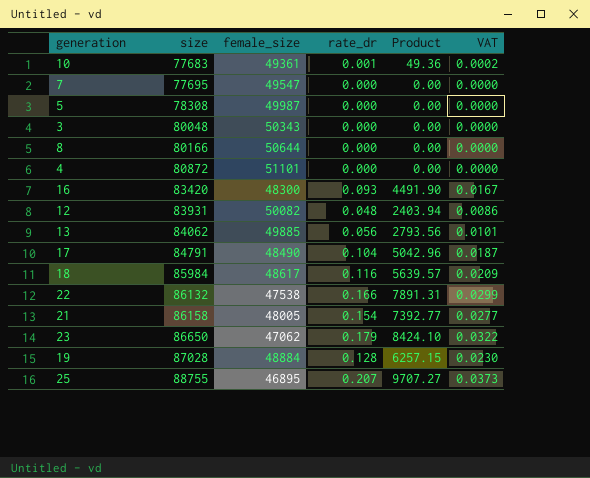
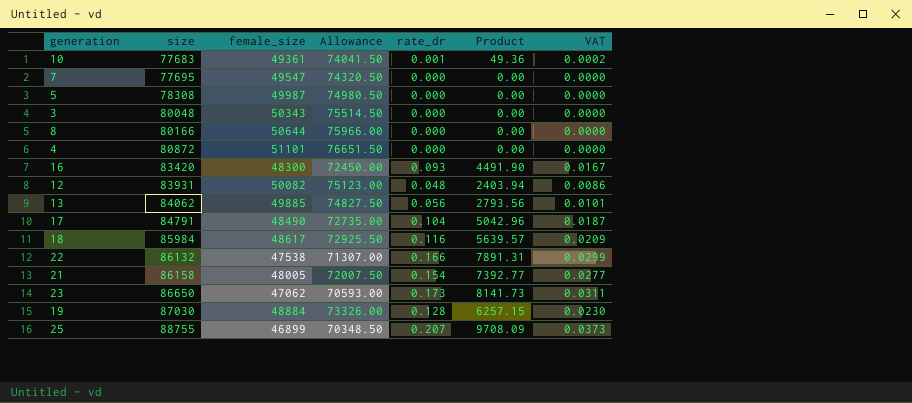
column Allowance | formula: none -> [female_size] * 1.5
23 | rate_dr: 0.179 -> 0.173
23 | Product: 8424.10 -> 8141.73
23 | VAT: 0.0322 -> 0.0311
19 | size: 87028 -> 87030
25 | female_size: 46895 -> 46899
25 | Product: 9707.27 -> 9708.09

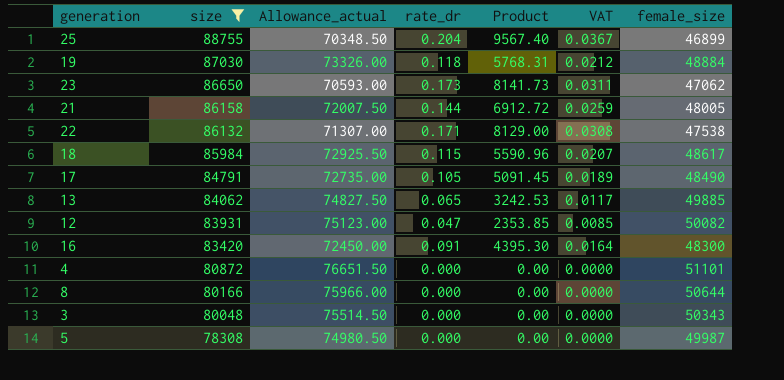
filter: none -> size >= 78308
row order: size ascending -> size descending
column name: Allowance -> Allowance_actual
column female_size | position: 3 -> 7
25 | rate_dr: 0.207 -> 0.204
25 | Product: 9708.09 -> 9567.40
25 | VAT: 0.0373 -> 0.0367
19 | rate_dr: 0.128 -> 0.118
19 | Product: 6257.15 -> 5768.31
19 | VAT: 0.0230 -> 0.0212
21 | rate_dr: 0.154 -> 0.144
21 | Product: 7392.77 -> 6912.72
21 | VAT: 0.0277 -> 0.0259
22 | rate_dr: 0.166 -> 0.171
22 | Product: 7891.31 -> 8129.00
22 | VAT: 0.0299 -> 0.0308
18 | rate_dr: 0.116 -> 0.115
18 | Product: 5639.57 -> 5590.96
18 | VAT: 0.0209 -> 0.0207
17 | rate_dr: 0.104 -> 0.105
17 | Product: 5042.96 -> 5091.45
17 | VAT: 0.0187 -> 0.0189
13 | rate_dr: 0.056 -> 0.065
13 | Product: 2793.56 -> 3242.53
13 | VAT: 0.0101 -> 0.0117
12 | rate_dr: 0.048 -> 0.047
12 | Product: 2403.94 -> 2353.85
12 | VAT: 0.0086 -> 0.0085
16 | rate_dr: 0.093 -> 0.091
16 | Product: 4491.90 -> 4395.30
16 | VAT: 0.0167 -> 0.0164

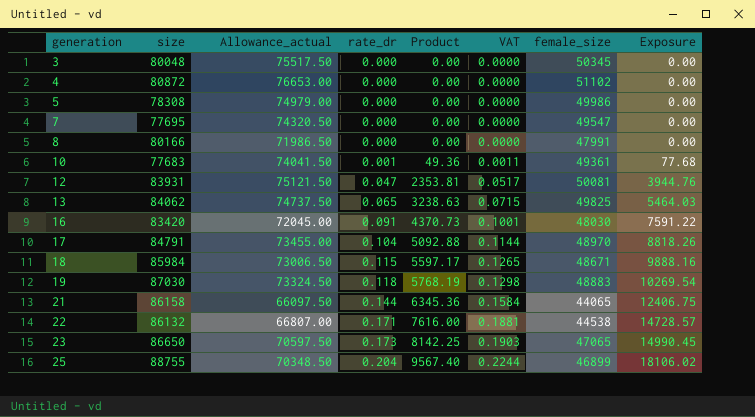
filter: size >= 78308 -> none
row order: size descending -> generation ascending
column VAT | formula: [rate_dr] * 0.18 -> [rate_dr] * 1.1
column Exposure | formula: none -> [size] * [rate_dr]
3 | Allowance_actual: 75514.50 -> 75517.50
3 | female_size: 50343 -> 50345
4 | Allowance_actual: 76651.50 -> 76653.00
4 | female_size: 51101 -> 51102
5 | Allowance_actual: 74980.50 -> 74979.00
5 | female_size: 49987 -> 49986
8 | Allowance_actual: 75966.00 -> 71986.50
8 | female_size: 50644 -> 47991
12 | Allowance_actual: 75123.00 -> 75121.50
12 | Product: 2353.85 -> 2353.81
12 | female_size: 50082 -> 50081
13 | Allowance_actual: 74827.50 -> 74737.50
13 | Product: 3242.53 -> 3238.63
13 | female_size: 49885 -> 49825
16 | Allowance_actual: 72450.00 -> 72045.00
16 | Product: 4395.30 -> 4370.73
16 | female_size: 48300 -> 48030
17 | Allowance_actual: 72735.00 -> 73455.00
17 | rate_dr: 0.105 -> 0.104
17 | Product: 5091.45 -> 5092.88
17 | female_size: 48490 -> 48970
18 | Allowance_actual: 72925.50 -> 73006.50
18 | Product: 5590.96 -> 5597.17
18 | female_size: 48617 -> 48671
19 | Allowance_actual: 73326.00 -> 73324.50
19 | Product: 5768.31 -> 5768.19
19 | female_size: 48884 -> 48883
21 | Allowance_actual: 72007.50 -> 66097.50
21 | Product: 6912.72 -> 6345.36
21 | female_size: 48005 -> 44065
22 | Allowance_actual: 71307.00 -> 66807.00
22 | Product: 8129.00 -> 7616.00
22 | female_size: 47538 -> 44538
23 | Allowance_actual: 70593.00 -> 70597.50
23 | Product: 8141.73 -> 8142.25
23 | female_size: 47062 -> 47065

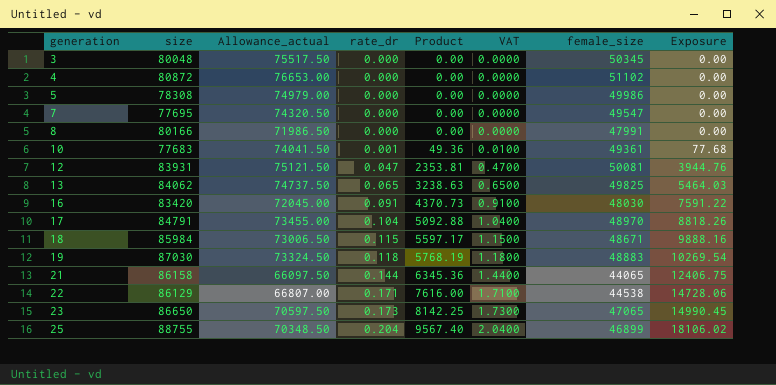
column VAT | formula: [rate_dr] * 1.1 -> [rate_dr] * 10
22 | size: 86132 -> 86129
22 | Exposure: 14728.57 -> 14728.06

